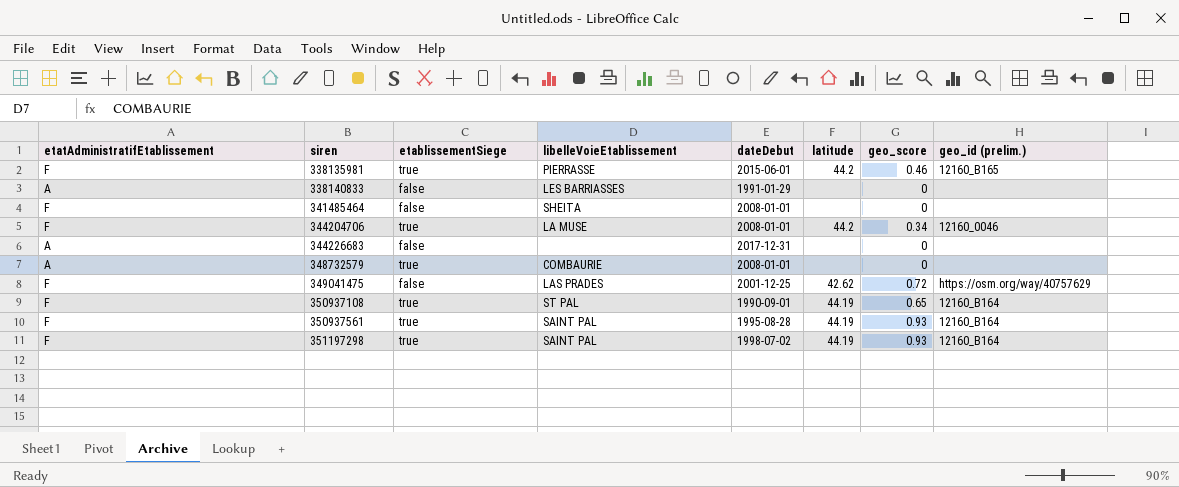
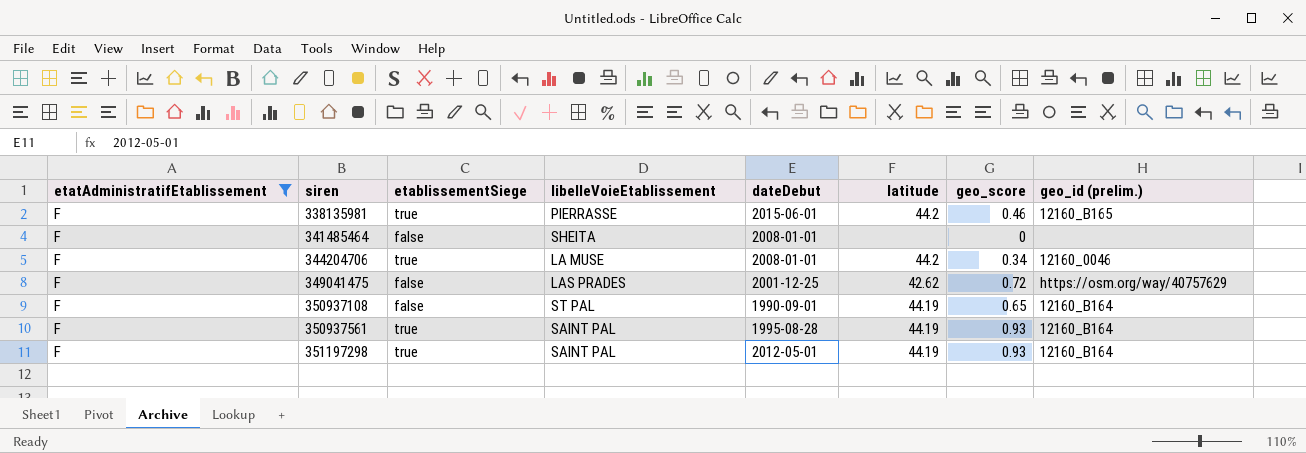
filter: none -> etatAdministratifEtablissement = F
350937108 | etablissementSiege: true -> false
351197298 | dateDebut: 1998-07-02 -> 2012-05-01

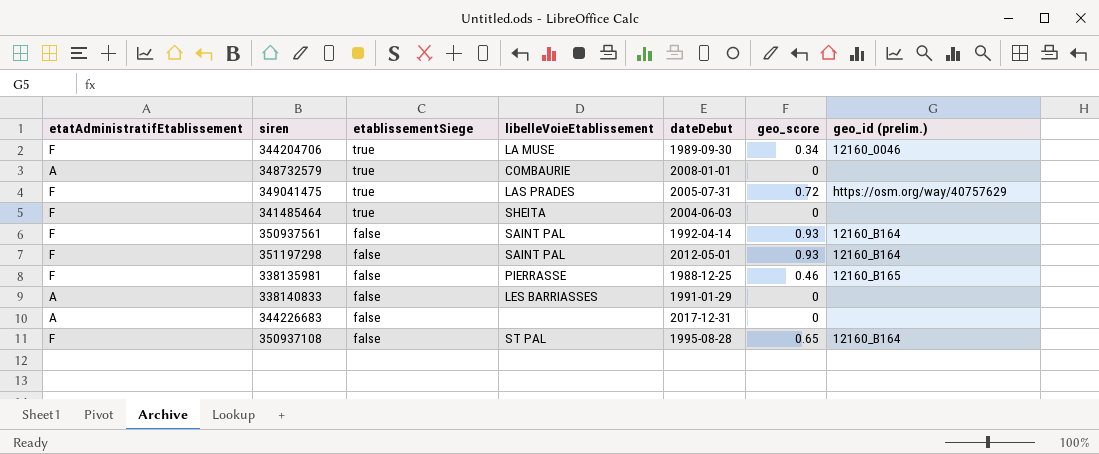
filter: etatAdministratifEtablissement = F -> none
row order: siren ascending -> etablissementSiege descending
column latitude | position: 6 -> none
344204706 | dateDebut: 2008-01-01 -> 1989-09-30
349041475 | etablissementSiege: false -> true
349041475 | dateDebut: 2001-12-25 -> 2005-07-31
341485464 | etablissementSiege: false -> true
341485464 | dateDebut: 2008-01-01 -> 2004-06-03
350937561 | etablissementSiege: true -> false
350937561 | dateDebut: 1995-08-28 -> 1992-04-14
351197298 | etablissementSiege: true -> false
338135981 | etablissementSiege: true -> false
338135981 | dateDebut: 2015-06-01 -> 1988-12-25
350937108 | dateDebut: 1990-09-01 -> 1995-08-28

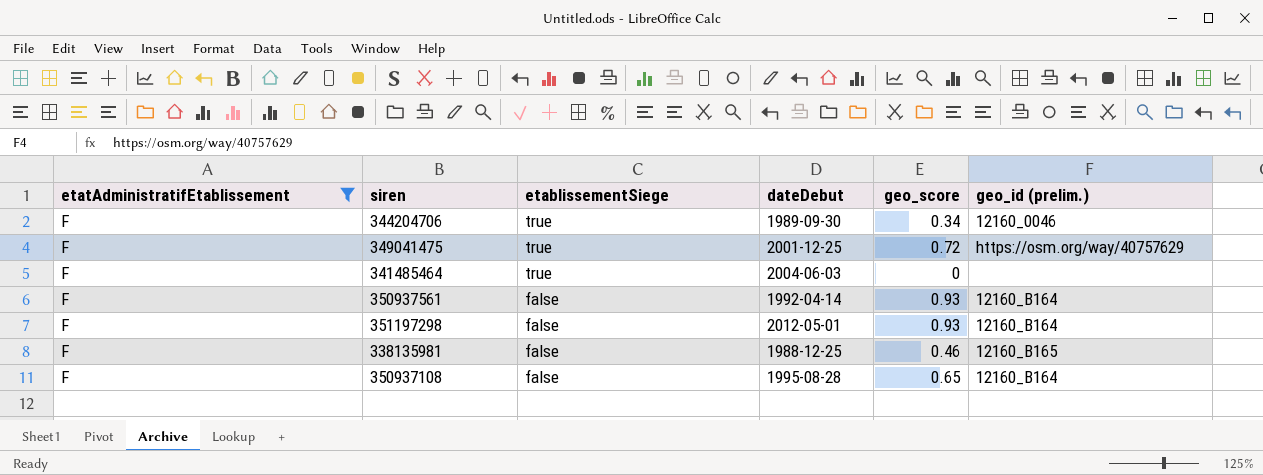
filter: none -> etatAdministratifEtablissement = F
column libelleVoieEtablissement | position: 4 -> none
349041475 | dateDebut: 2005-07-31 -> 2001-12-25

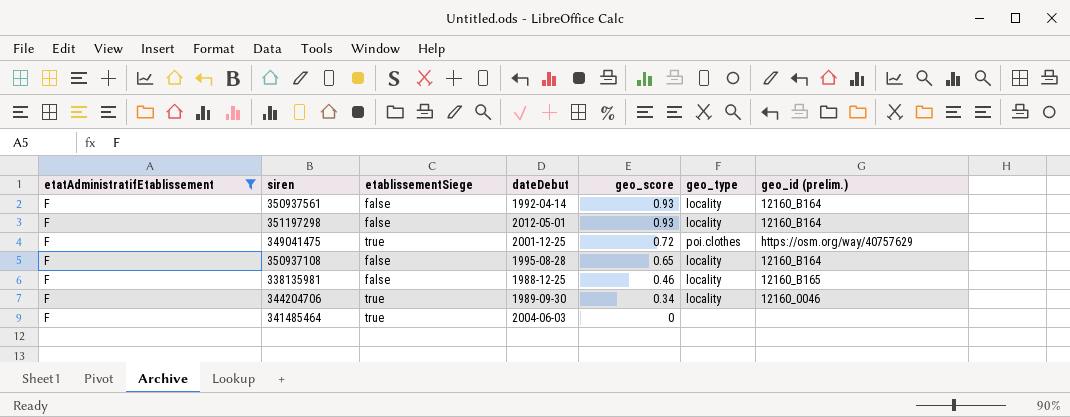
row order: etablissementSiege descending -> geo_score descending
column geo_type | position: none -> 6

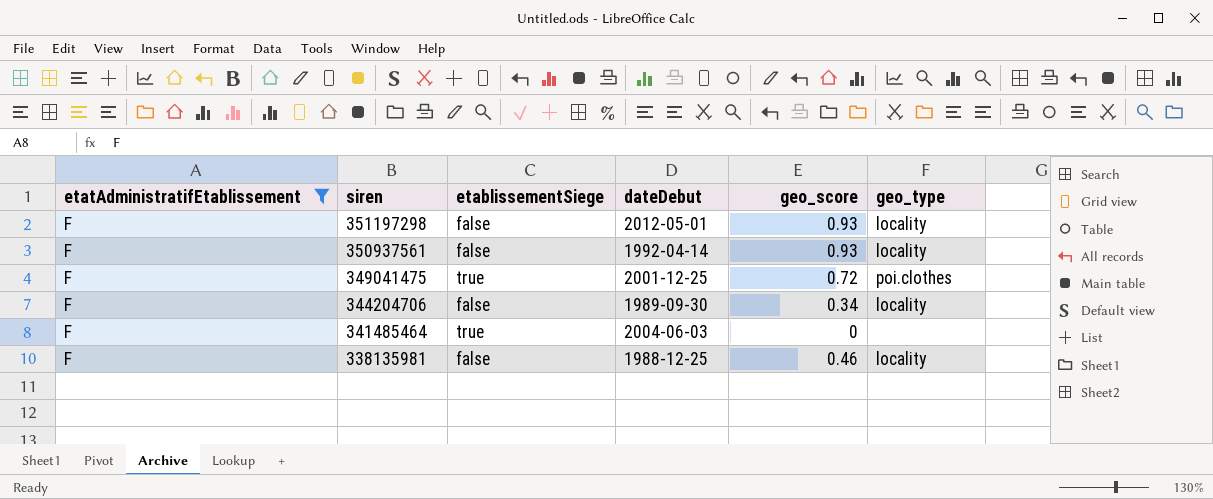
row order: geo_score descending -> siren descending
column geo_id (prelim.) | position: 7 -> none
row 350937108: F | false | 1995-08-28 | 0.65 | locality | 12160_B164 -> none
344204706 | etablissementSiege: true -> false

